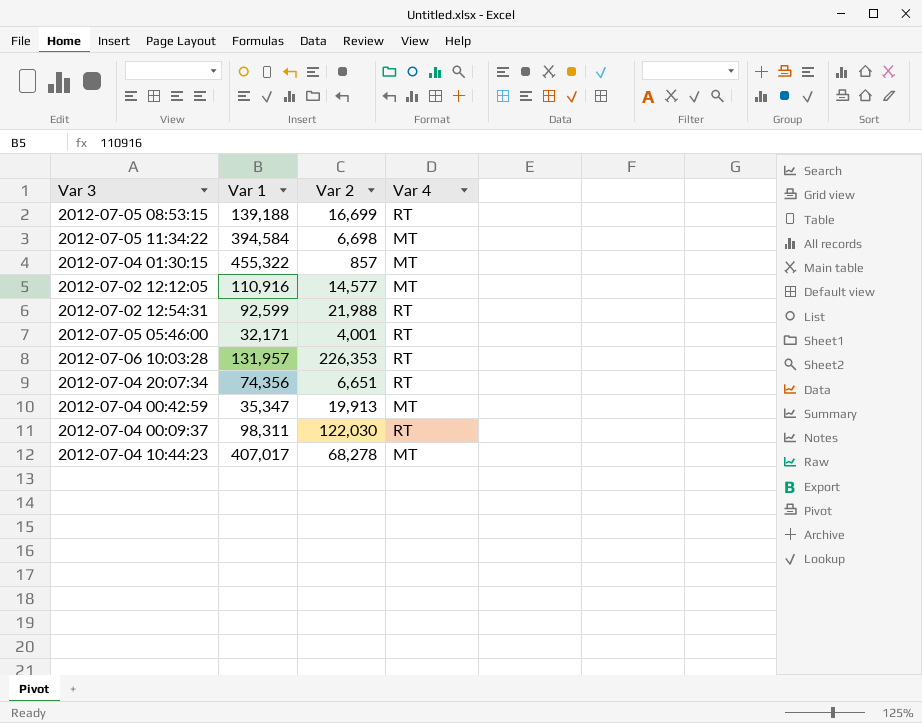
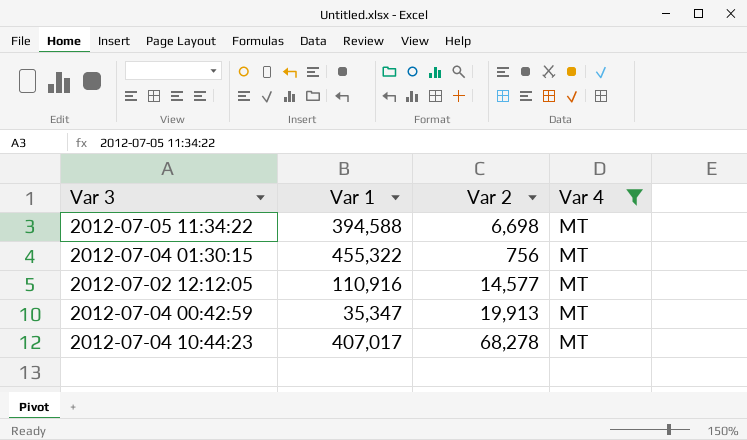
filter: none -> Var 4 = MT
2012-07-05 11:34:22 | Var 1: 394,584 -> 394,588
2012-07-04 01:30:15 | Var 2: 857 -> 756

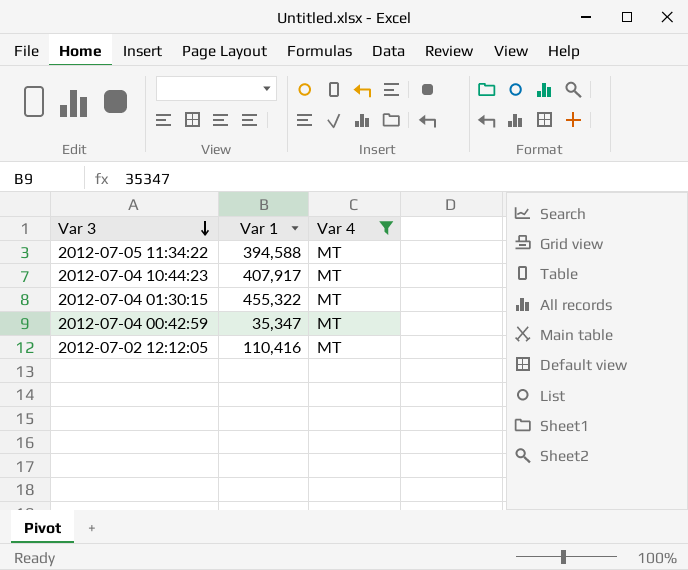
row order: none -> Var 3 descending
column Var 2 | position: 3 -> none
2012-07-04 10:44:23 | Var 1: 407,017 -> 407,917
2012-07-02 12:12:05 | Var 1: 110,916 -> 110,416

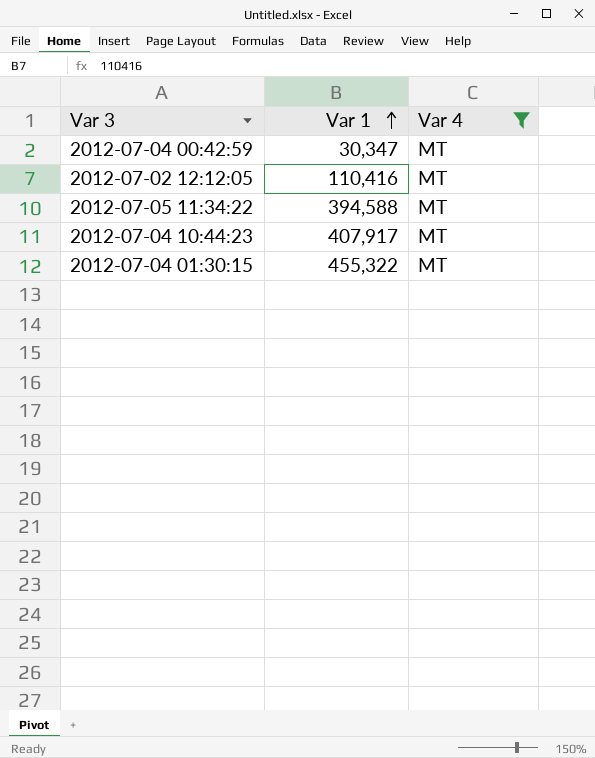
row order: Var 3 descending -> Var 1 ascending
2012-07-04 00:42:59 | Var 1: 35,347 -> 30,347

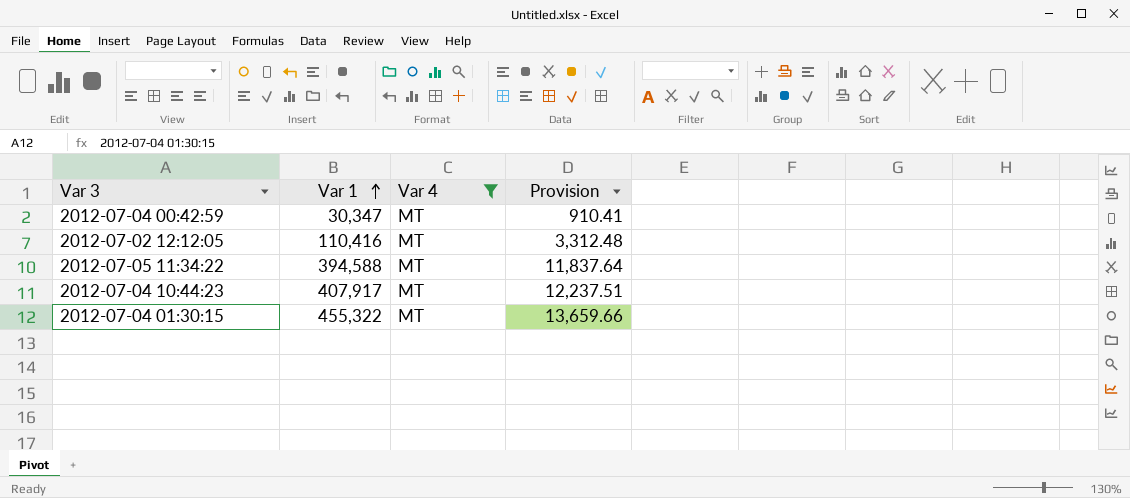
column Provision | formula: none -> [Var 1] * 0.03

